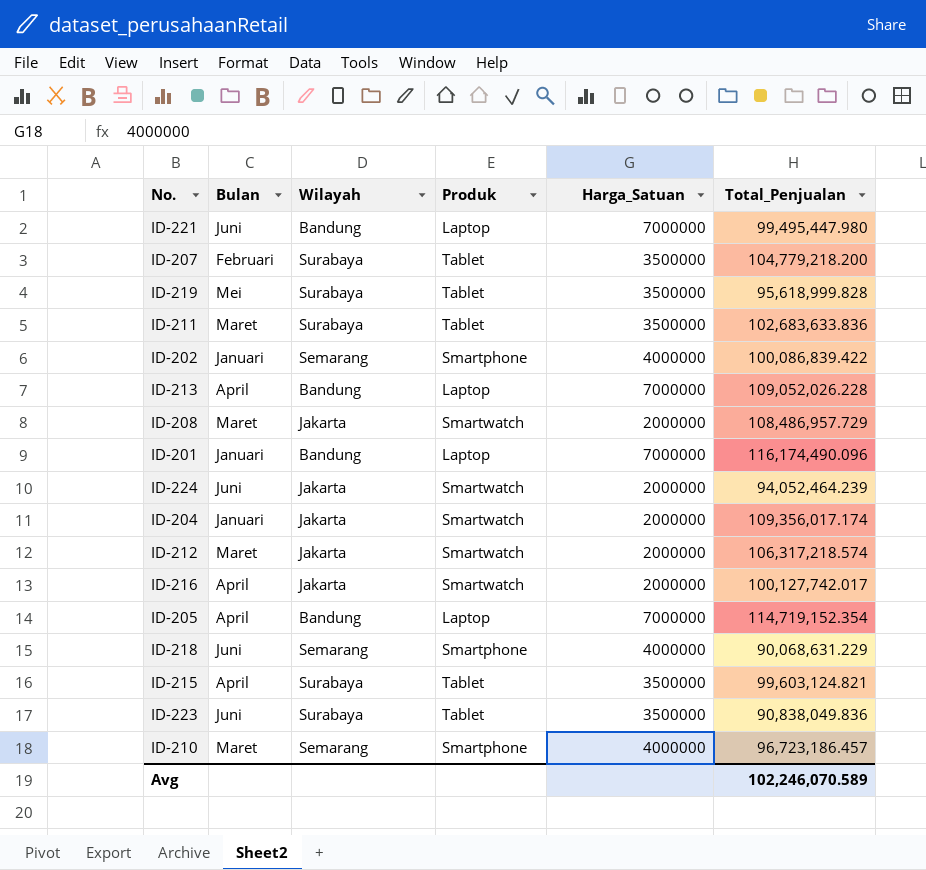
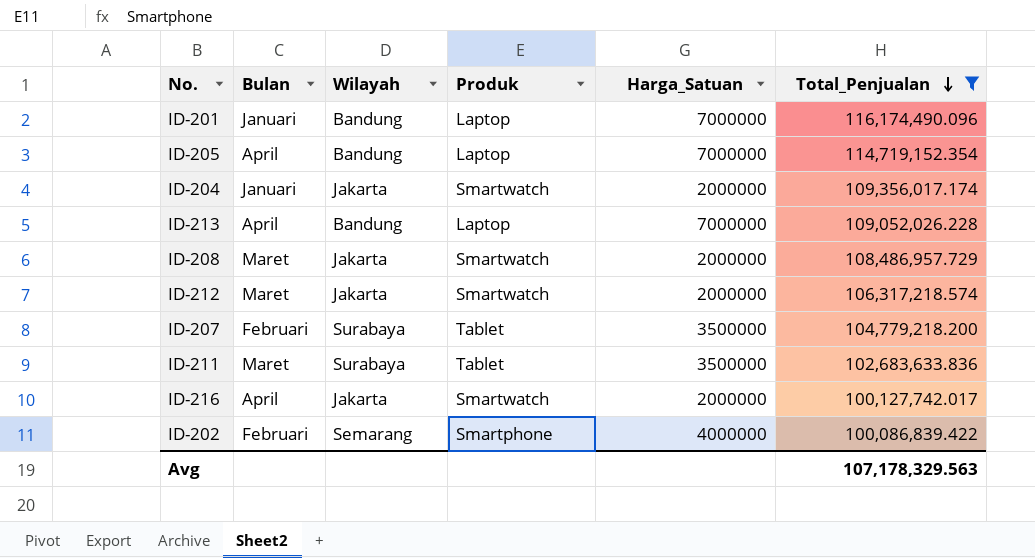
filter: none -> Total_Penjualan >= 100,086,839.422
row order: none -> Total_Penjualan descending
ID-202 | Bulan: Januari -> Februari
Avg | Total_Penjualan: 102,246,070.589 -> 107,178,329.563

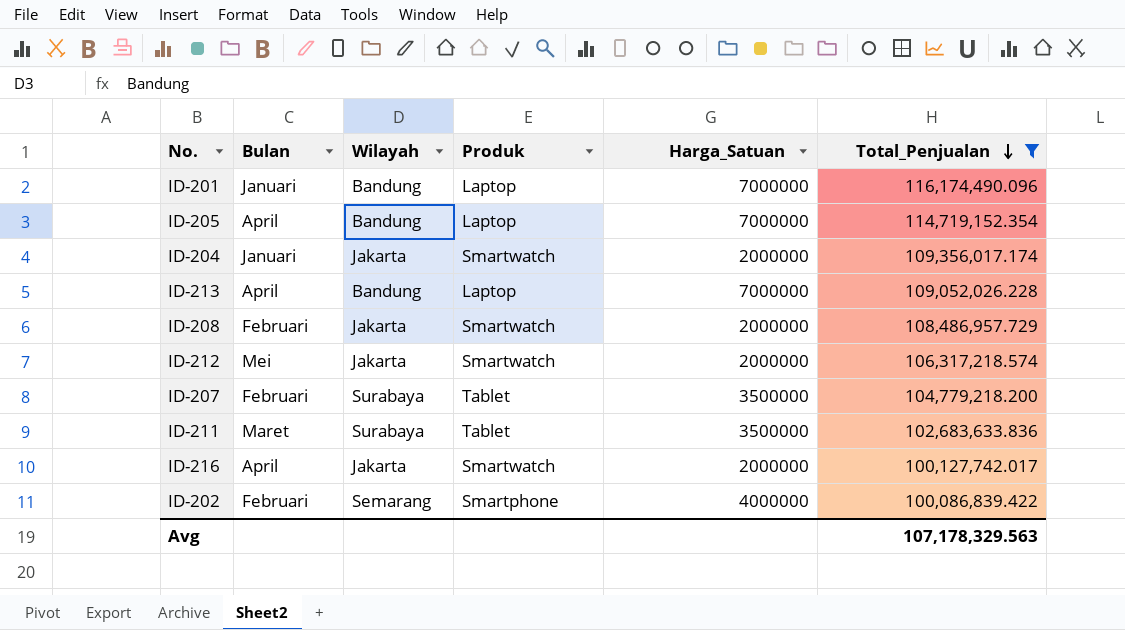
ID-208 | Bulan: Maret -> Februari
ID-212 | Bulan: Maret -> Mei

